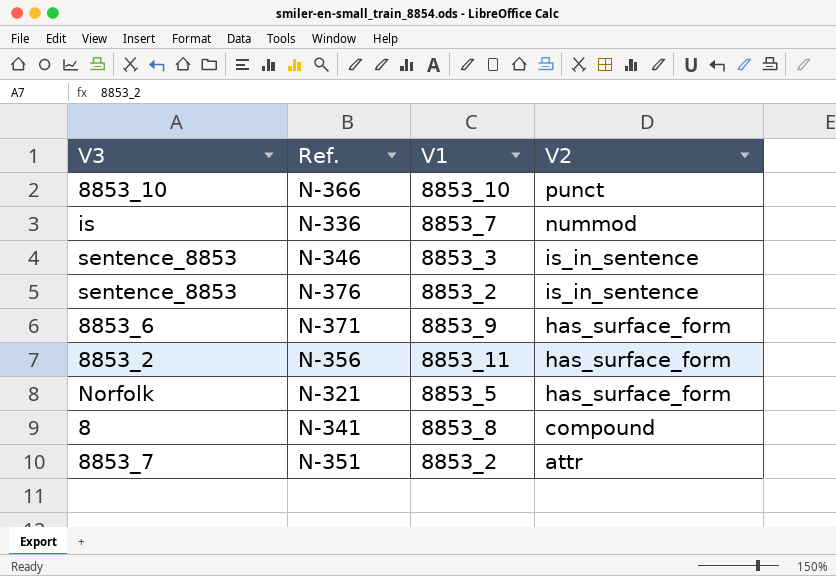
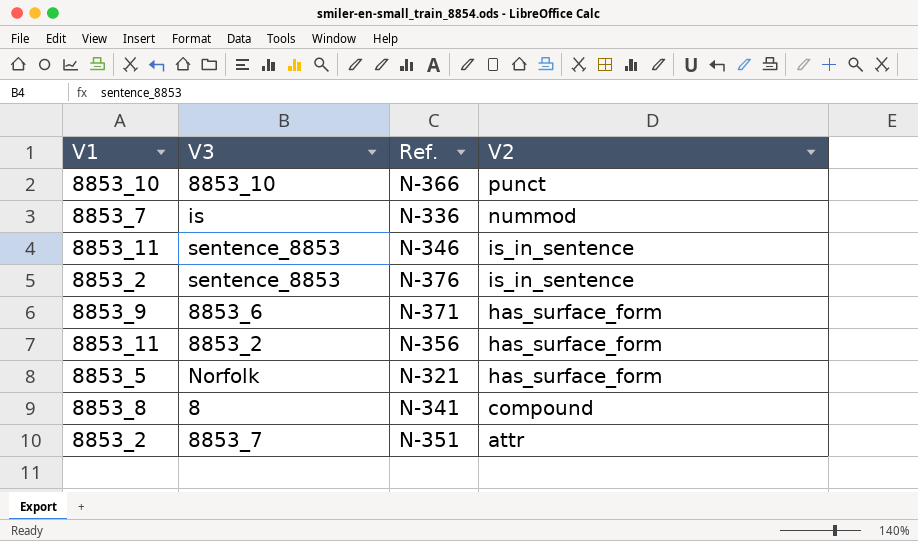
column V1 | position: 3 -> 1
N-346 | V1: 8853_3 -> 8853_11

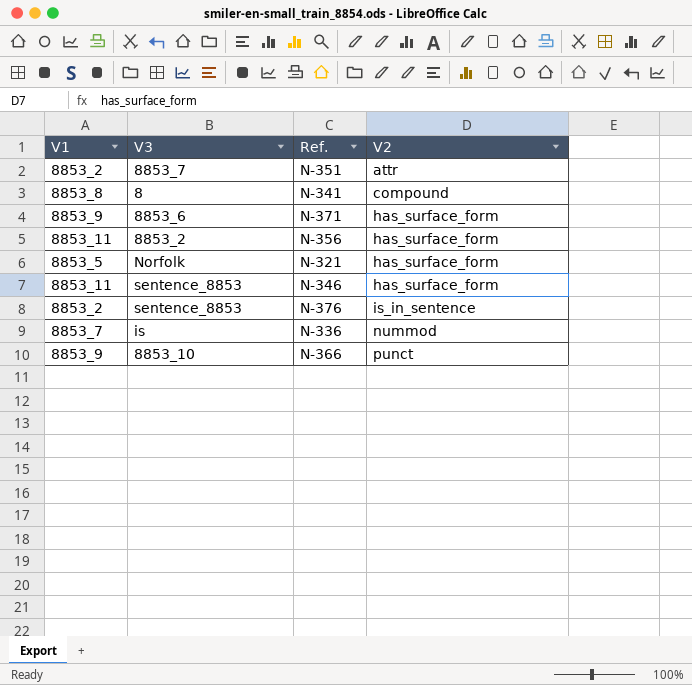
row order: V2 descending -> V2 ascending
N-346 | V2: is_in_sentence -> has_surface_form
N-366 | V1: 8853_10 -> 8853_9

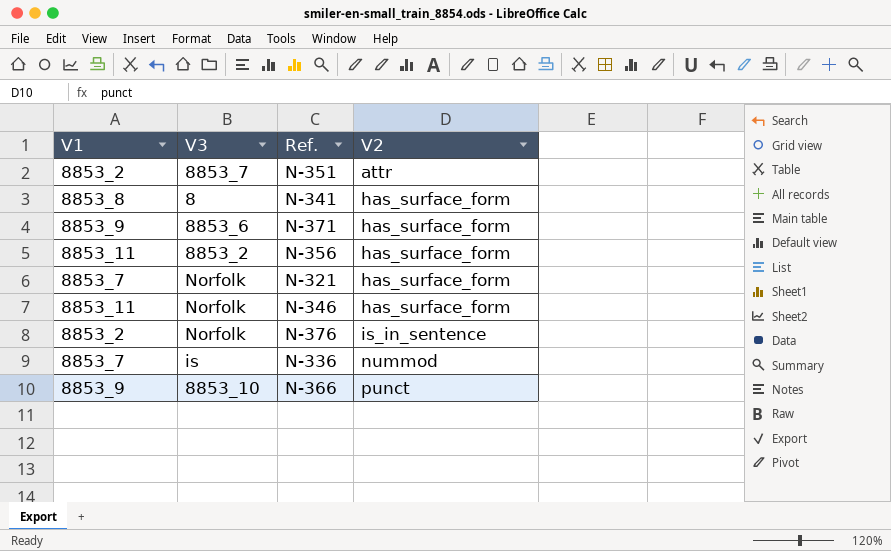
N-341 | V2: compound -> has_surface_form
N-321 | V1: 8853_5 -> 8853_7
N-346 | V3: sentence_8853 -> Norfolk
N-376 | V3: sentence_8853 -> Norfolk

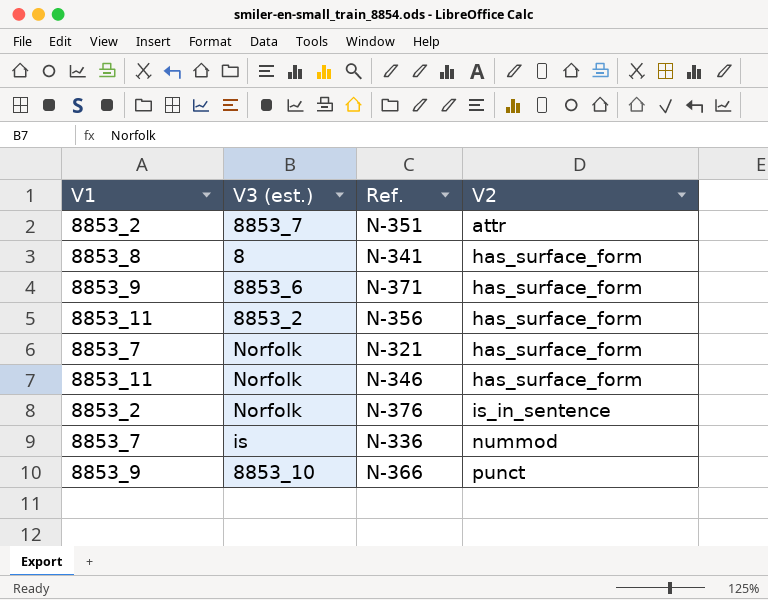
column name: V3 -> V3 (est.)

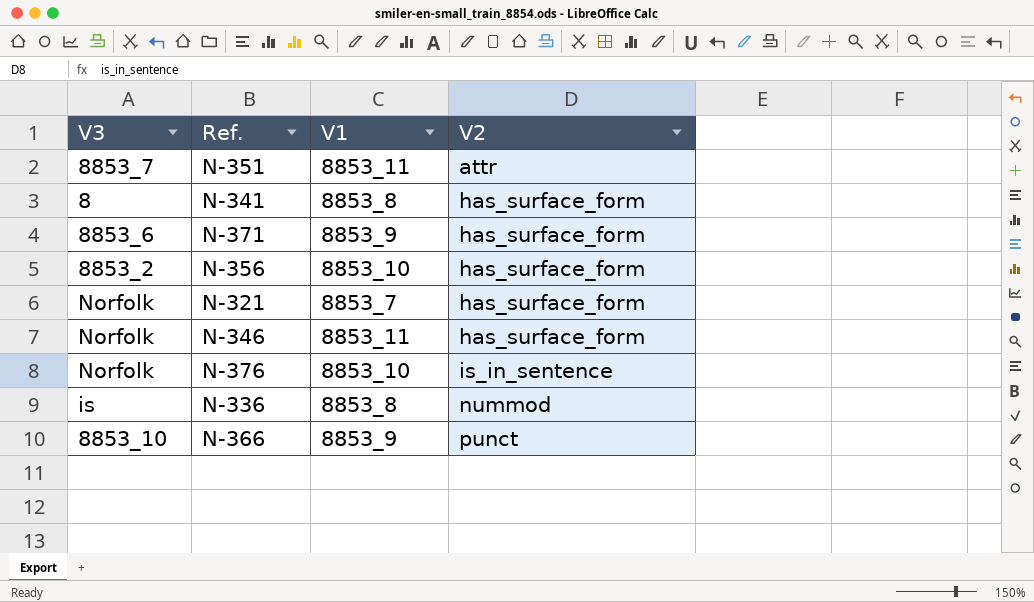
column name: V3 (est.) -> V3
column V1 | position: 1 -> 3
N-351 | V1: 8853_2 -> 8853_11
N-356 | V1: 8853_11 -> 8853_10
N-376 | V1: 8853_2 -> 8853_10
N-336 | V1: 8853_7 -> 8853_8

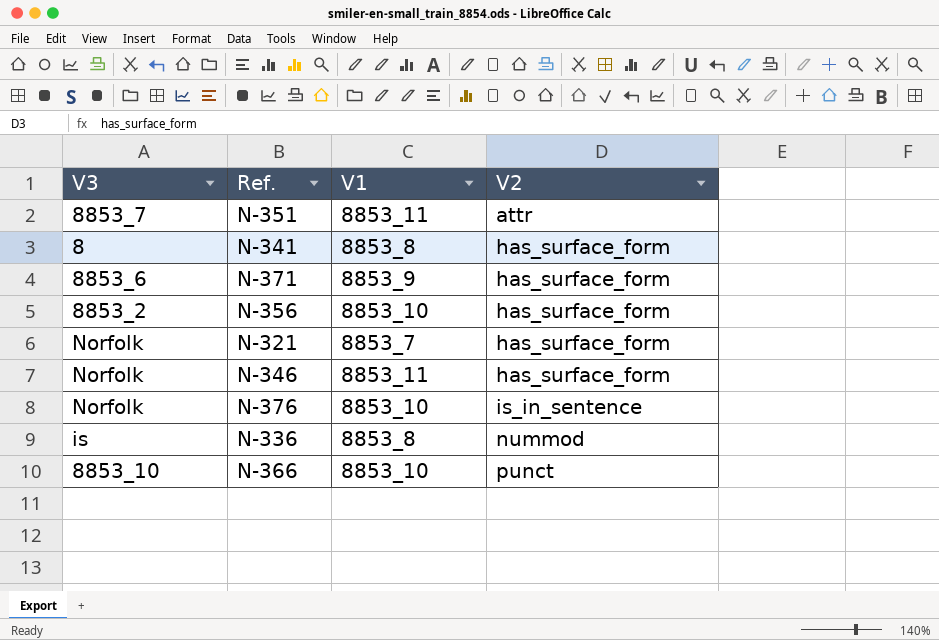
N-366 | V1: 8853_9 -> 8853_10

